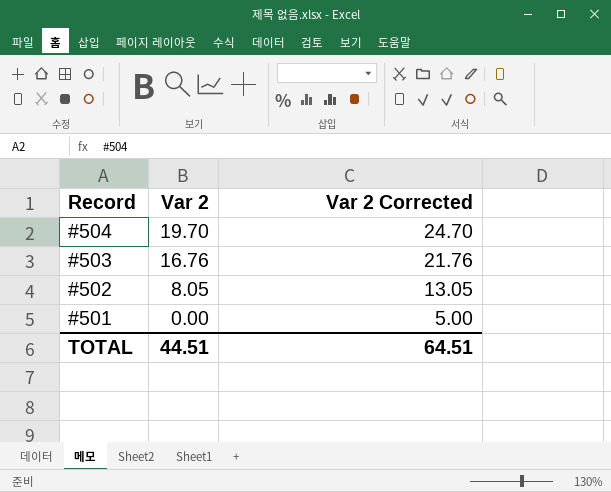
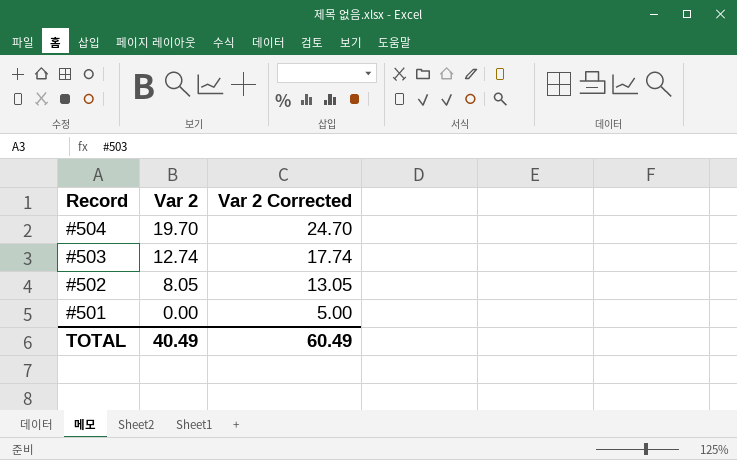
#503 | Var 2: 16.76 -> 12.74
#503 | Var 2 Corrected: 21.76 -> 17.74
TOTAL | Var 2: 44.51 -> 40.49
TOTAL | Var 2 Corrected: 64.51 -> 60.49

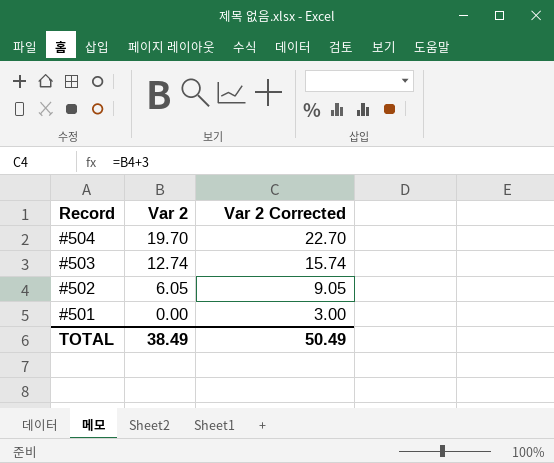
column Var 2 Corrected | formula: [Var 2] + 5 -> [Var 2] + 3
#502 | Var 2: 8.05 -> 6.05
TOTAL | Var 2: 40.49 -> 38.49
TOTAL | Var 2 Corrected: 60.49 -> 50.49

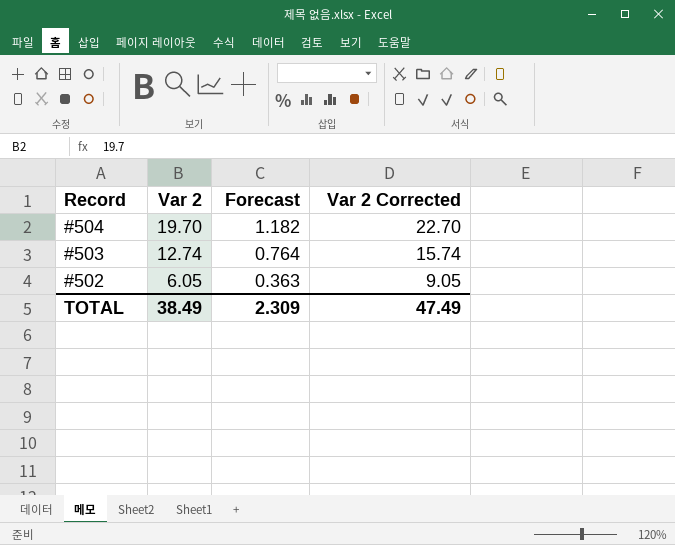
column Forecast | formula: none -> [Var 2] * 0.06
row #501: 0.00 | 3.00 -> none
TOTAL | Var 2 Corrected: 50.49 -> 47.49

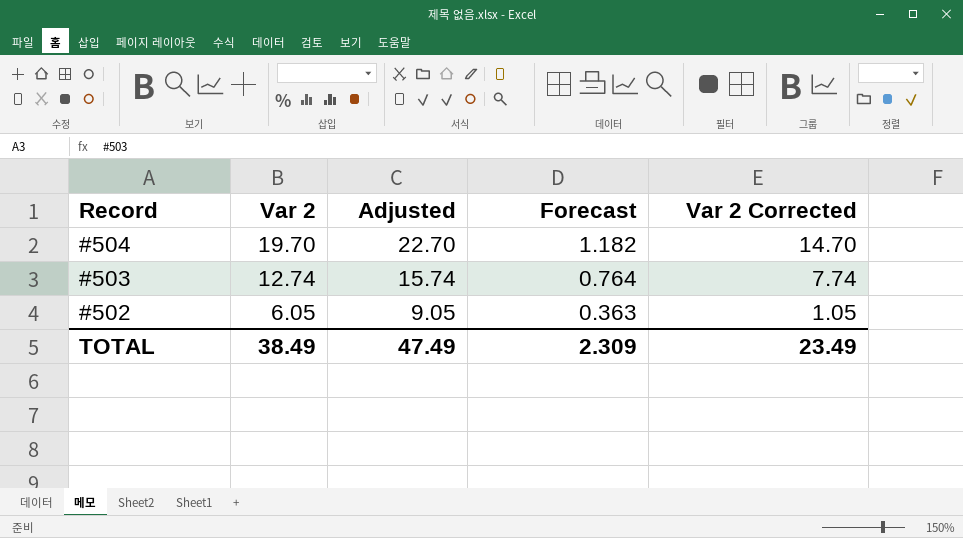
column Adjusted | formula: none -> [Var 2] + 3
column Var 2 Corrected | formula: [Var 2] + 3 -> [Var 2] - 5
TOTAL | Var 2 Corrected: 47.49 -> 23.49

